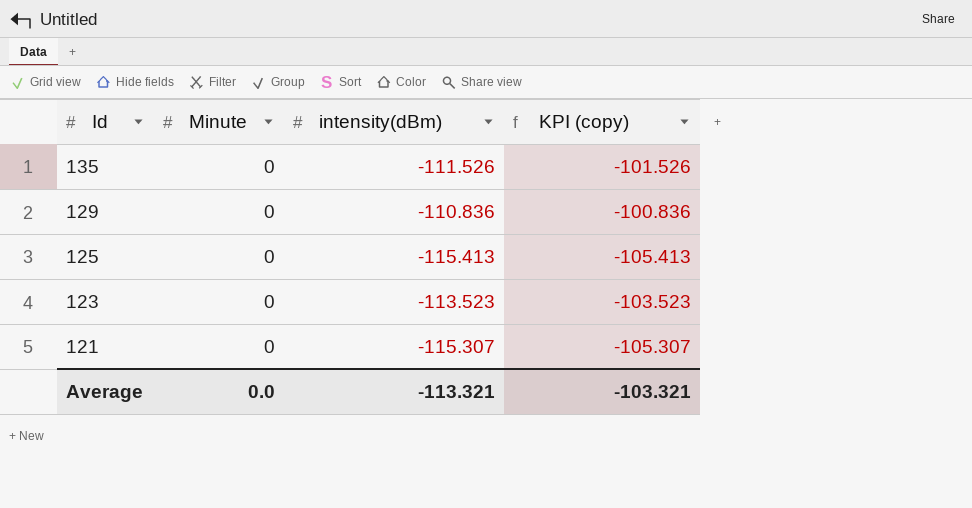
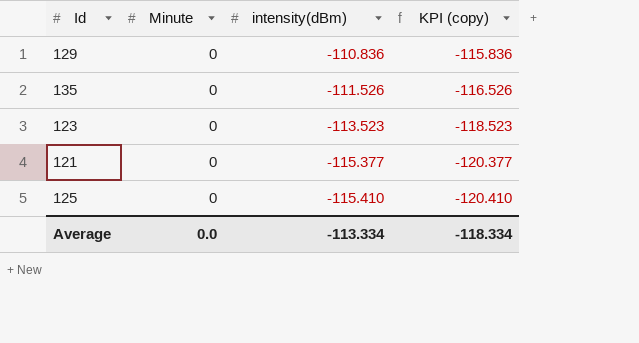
row order: Id descending -> intensity(dBm) descending
column KPI (copy) | formula: [intensity(dBm)] + 10 -> [intensity(dBm)] - 5
121 | intensity(dBm): -115.307 -> -115.377
125 | intensity(dBm): -115.413 -> -115.410
Average | intensity(dBm): -113.321 -> -113.334
Average | KPI (copy): -103.321 -> -118.334

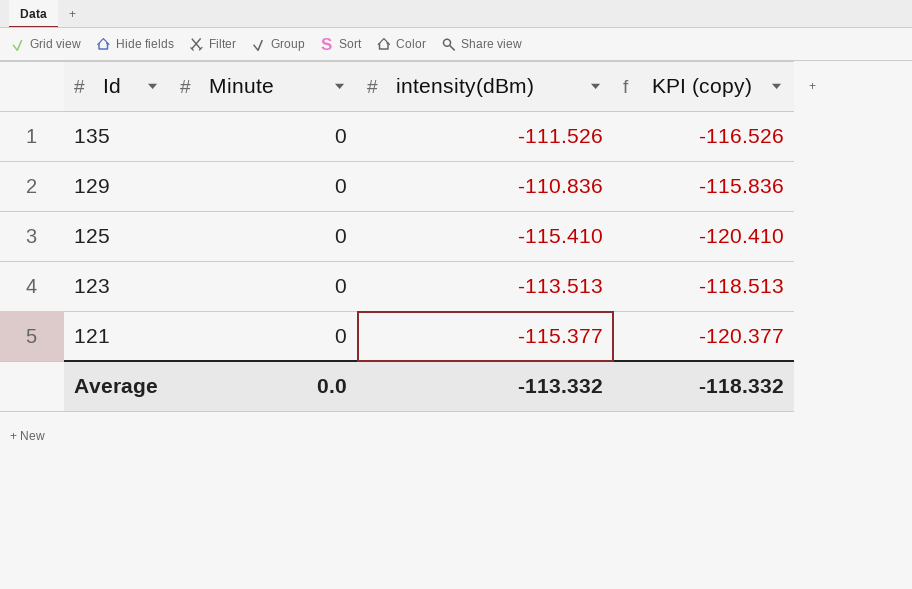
row order: intensity(dBm) descending -> Id descending
123 | intensity(dBm): -113.523 -> -113.513
123 | KPI (copy): -118.523 -> -118.513
Average | intensity(dBm): -113.334 -> -113.332
Average | KPI (copy): -118.334 -> -118.332

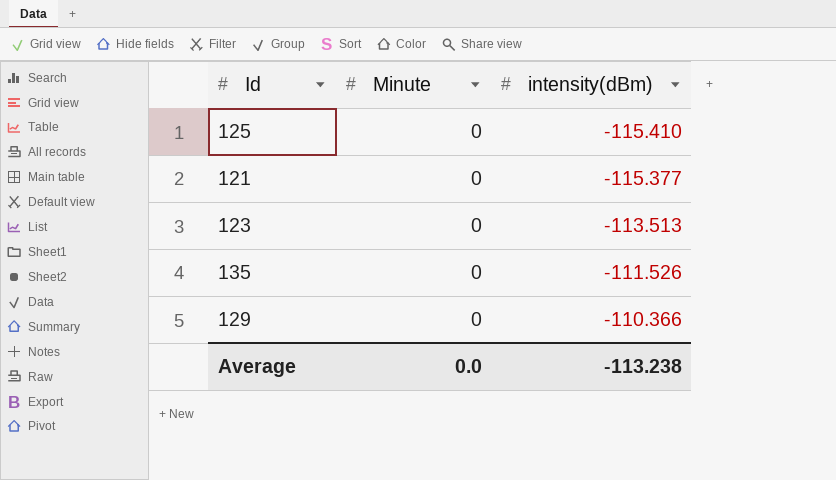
row order: Id descending -> intensity(dBm) ascending
column KPI (copy) | formula: [intensity(dBm)] - 5 -> none
129 | intensity(dBm): -110.836 -> -110.366
Average | intensity(dBm): -113.332 -> -113.238

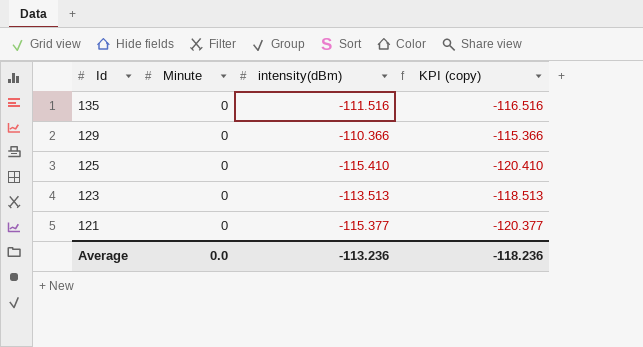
row order: intensity(dBm) ascending -> Id descending
column KPI (copy) | formula: none -> [intensity(dBm)] - 5
135 | intensity(dBm): -111.526 -> -111.516
Average | intensity(dBm): -113.238 -> -113.236

